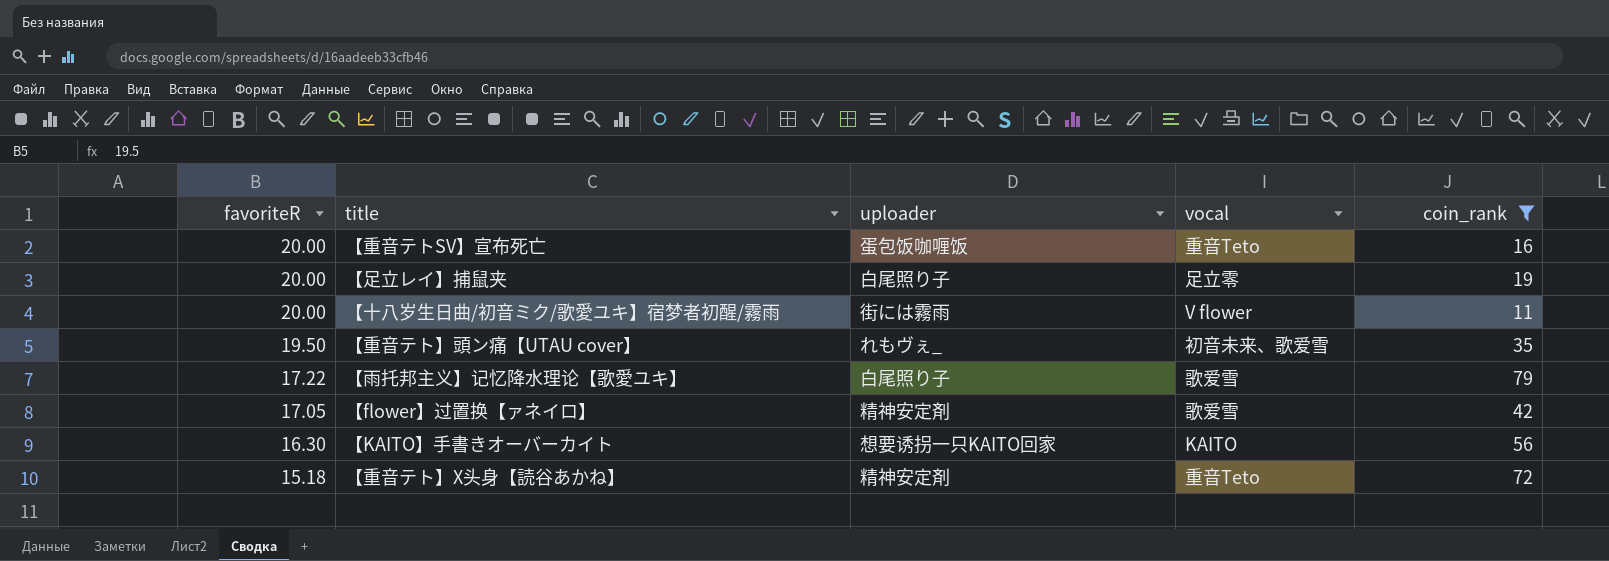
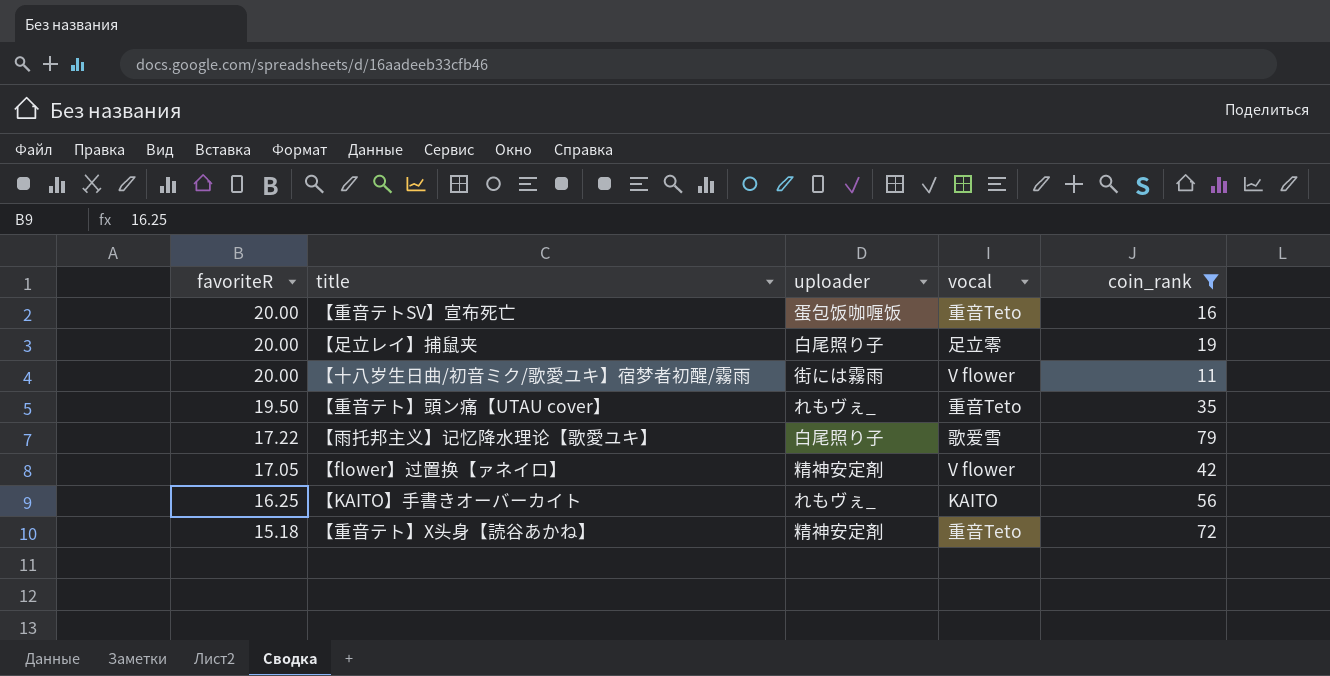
【重音テト】頭ン痛【UTAU cover】 | vocal: 初音未来、歌爱雪 -> 重音Teto
【flower】过置换【ァネイロ】 | vocal: 歌爱雪 -> V flower
【KAITO】手書きオーバーカイト | favoriteR: 16.30 -> 16.25
【KAITO】手書きオーバーカイト | uploader: 想要诱拐一只KAITO回家 -> れもヴぇ_

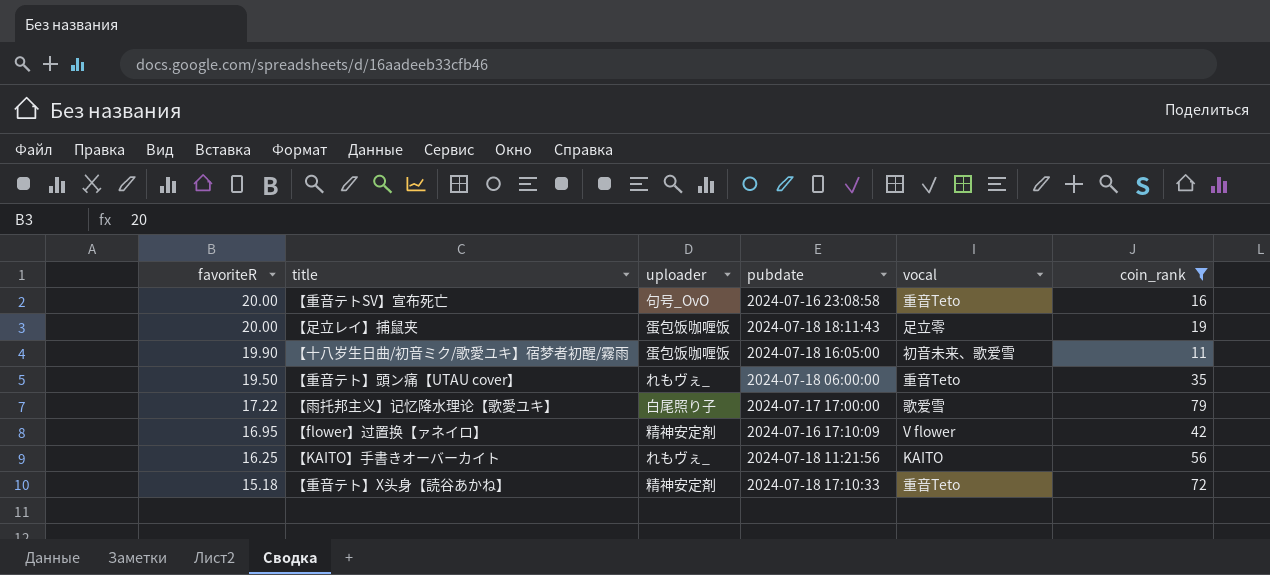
column pubdate | position: none -> 4
【重音テトSV】宣布死亡 | uploader: 蛋包饭咖喱饭 -> 句号_OvO
【足立レイ】捕鼠夹 | uploader: 白尾照り子 -> 蛋包饭咖喱饭
【十八岁生日曲/初音ミク/歌愛ユキ】宿梦者初醒/霧雨 | favoriteR: 20.00 -> 19.90
【十八岁生日曲/初音ミク/歌愛ユキ】宿梦者初醒/霧雨 | uploader: 街には霧雨 -> 蛋包饭咖喱饭
【十八岁生日曲/初音ミク/歌愛ユキ】宿梦者初醒/霧雨 | vocal: V flower -> 初音未来、歌爱雪
【flower】过置换【ァネイロ】 | favoriteR: 17.05 -> 16.95

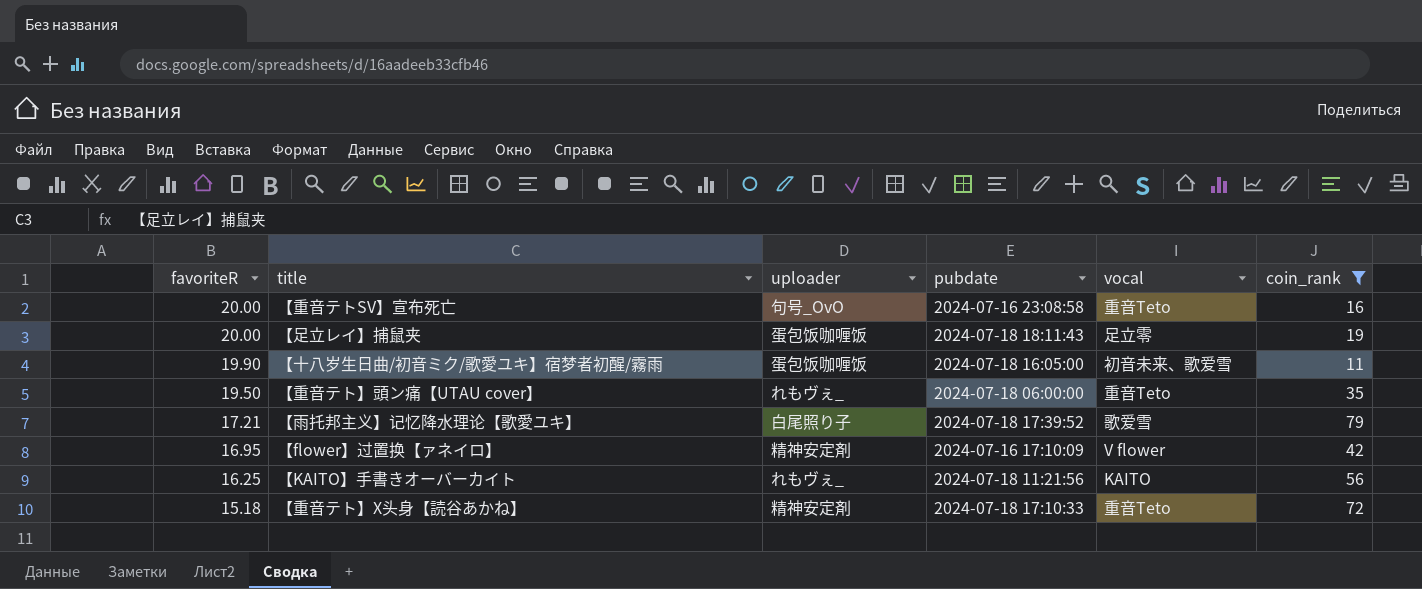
【雨托邦主义】记忆降水理论【歌愛ユキ】 | favoriteR: 17.22 -> 17.21
【雨托邦主义】记忆降水理论【歌愛ユキ】 | pubdate: 2024-07-17 17:00:00 -> 2024-07-18 17:39:52

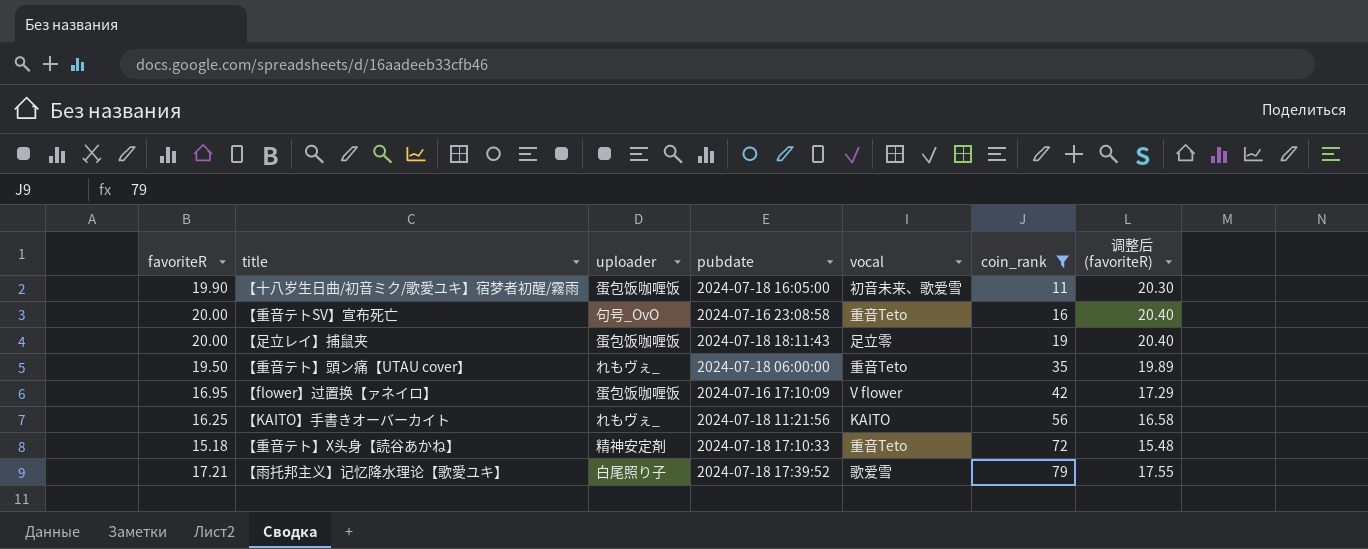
row order: favoriteR descending -> coin_rank ascending
column 调整后 (favoriteR) | formula: none -> [favoriteR] * 1.02
【flower】过置换【ァネイロ】 | uploader: 精神安定剤 -> 蛋包饭咖喱饭

